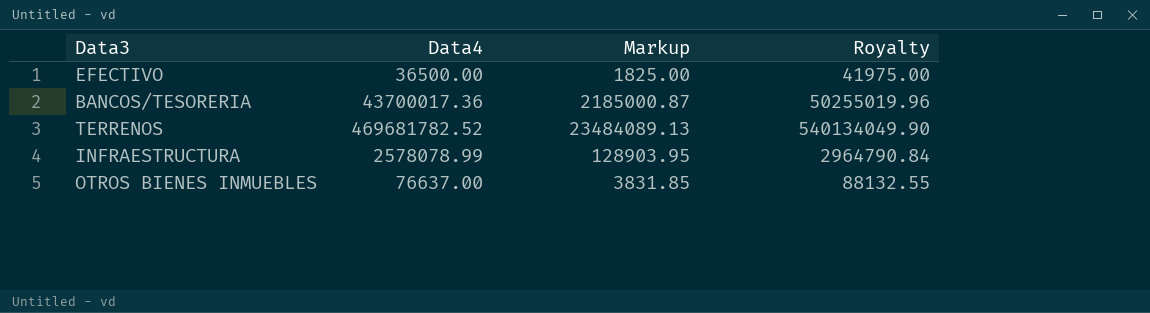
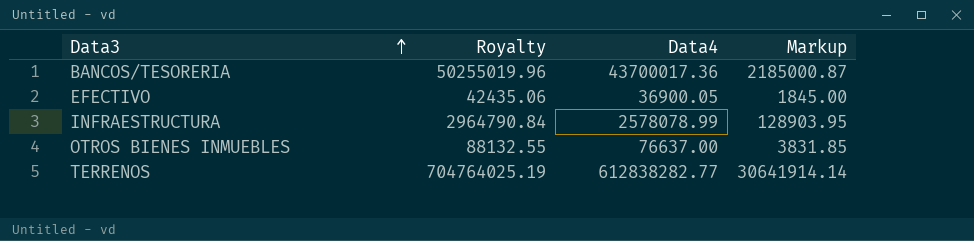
row order: none -> Data3 ascending
column Royalty | position: 4 -> 2
EFECTIVO | Royalty: 41975.00 -> 42435.06
EFECTIVO | Data4: 36500.00 -> 36900.05
EFECTIVO | Markup: 1825.00 -> 1845.00
TERRENOS | Royalty: 540134049.90 -> 704764025.19
TERRENOS | Data4: 469681782.52 -> 612838282.77
TERRENOS | Markup: 23484089.13 -> 30641914.14

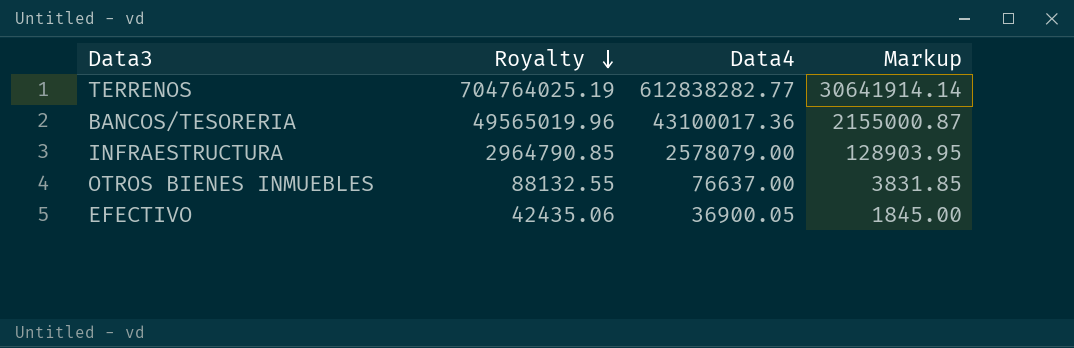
row order: Data3 ascending -> Royalty descending
BANCOS/TESORERIA | Royalty: 50255019.96 -> 49565019.96
BANCOS/TESORERIA | Data4: 43700017.36 -> 43100017.36
BANCOS/TESORERIA | Markup: 2185000.87 -> 2155000.87
INFRAESTRUCTURA | Royalty: 2964790.84 -> 2964790.85
INFRAESTRUCTURA | Data4: 2578078.99 -> 2578079.00

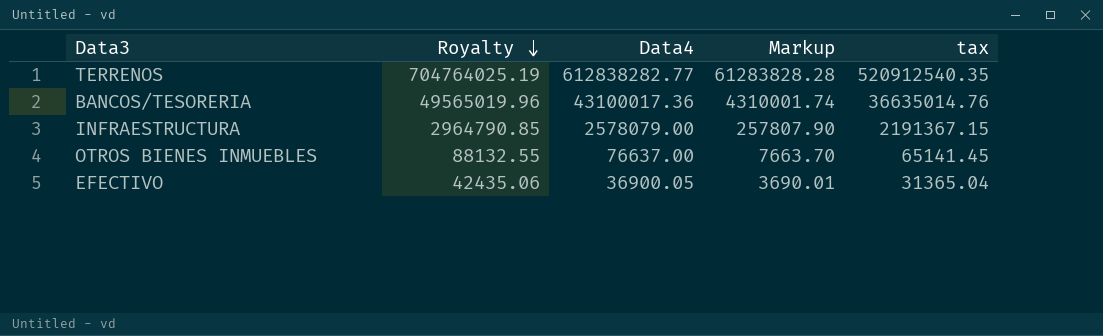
column Markup | formula: [Data4] * 0.05 -> [Data4] * 0.1
column tax | formula: none -> [Data4] * 0.85

